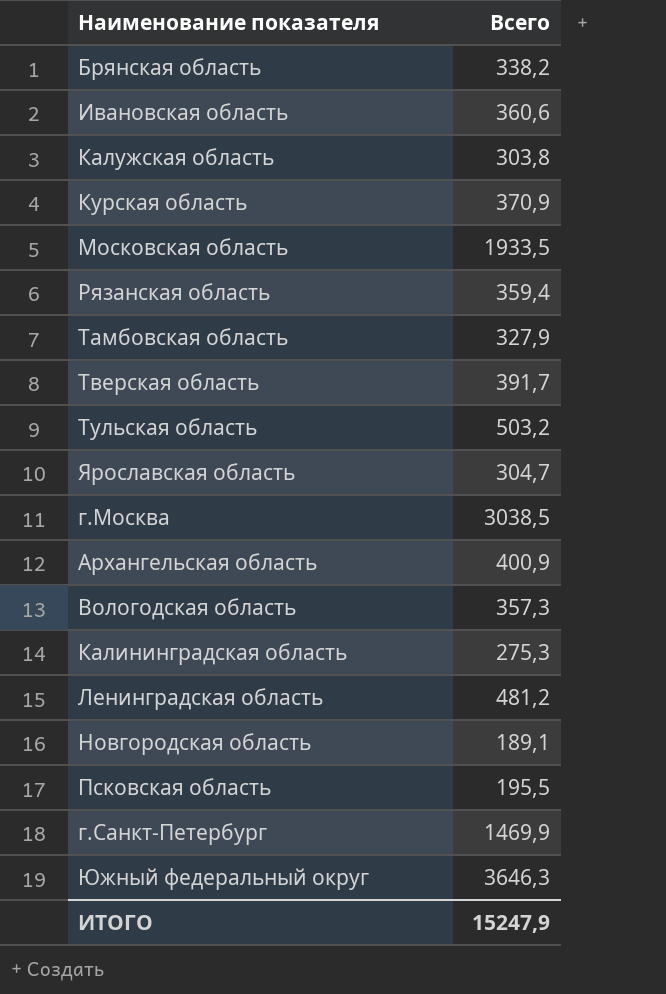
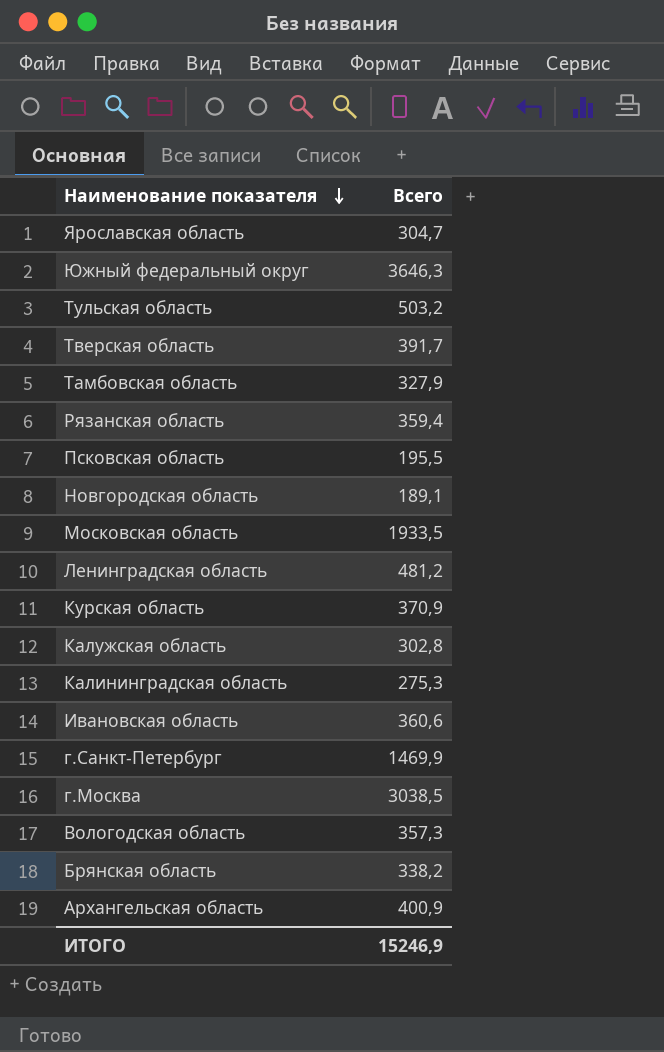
row order: none -> Наименование показателя descending
Калужская область | Всего: 303,8 -> 302,8
ИТОГО | Всего: 15247,9 -> 15246,9

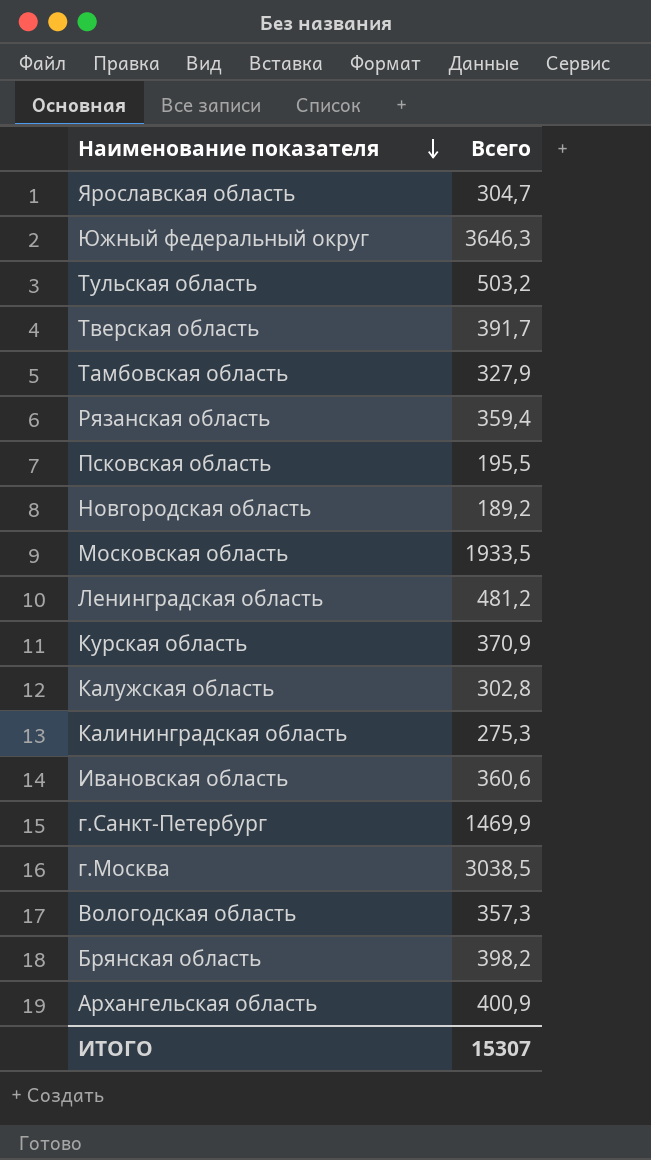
Новгородская область | Всего: 189,1 -> 189,2
Брянская область | Всего: 338,2 -> 398,2
ИТОГО | Всего: 15246,9 -> 15307

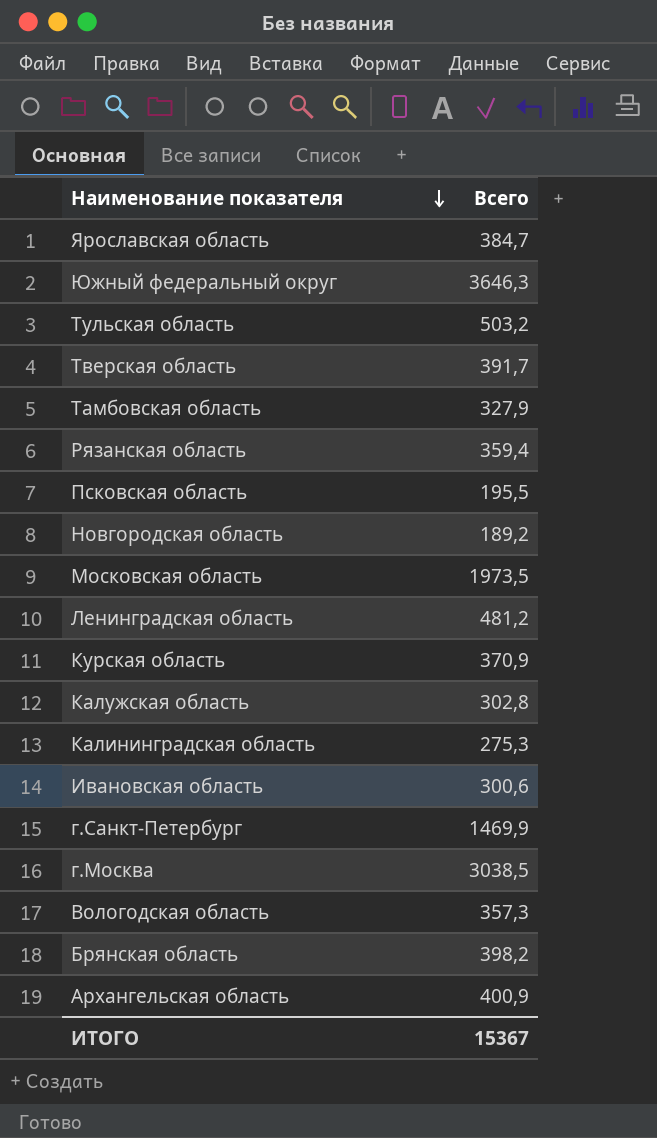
Ярославская область | Всего: 304,7 -> 384,7
Московская область | Всего: 1933,5 -> 1973,5
Ивановская область | Всего: 360,6 -> 300,6
ИТОГО | Всего: 15307 -> 15367

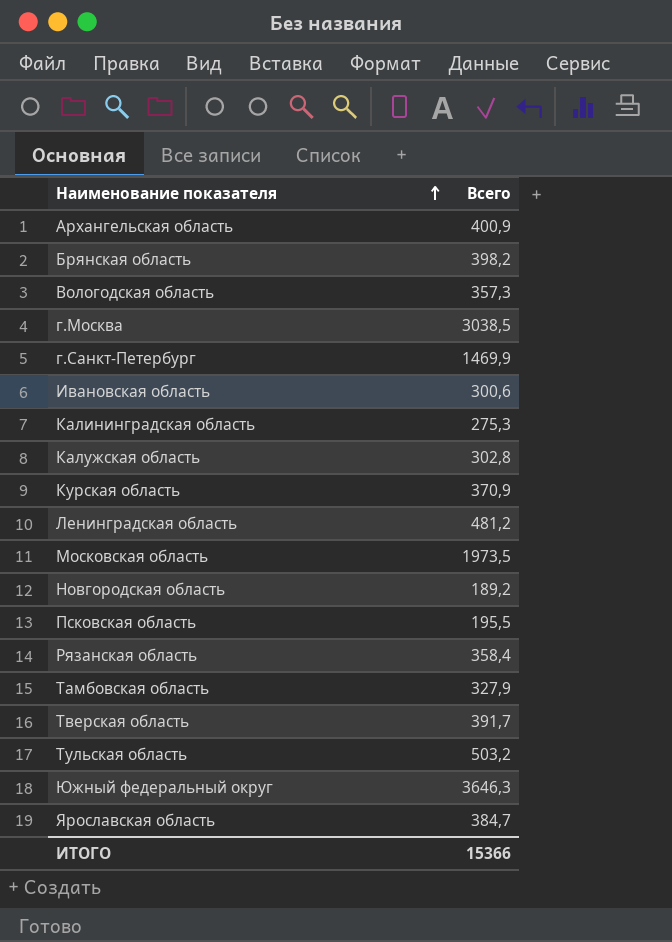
row order: Наименование показателя descending -> Наименование показателя ascending
Рязанская область | Всего: 359,4 -> 358,4
ИТОГО | Всего: 15367 -> 15366

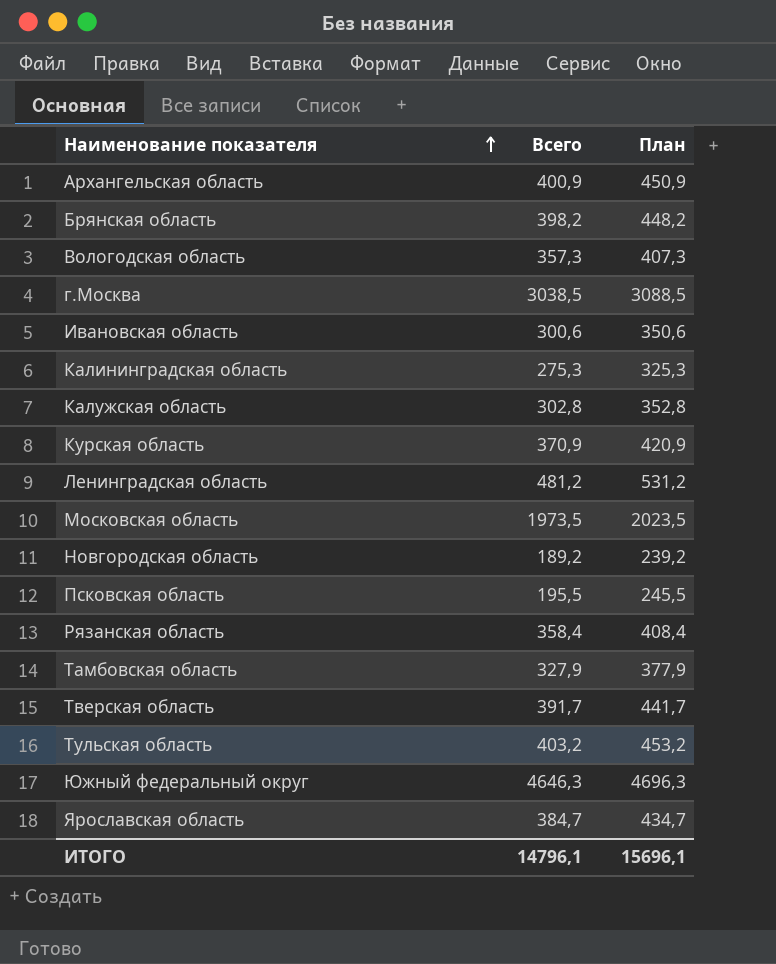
column План | formula: none -> [Всего] + 50
row г.Санкт-Петербург: 1469,9 -> none
Тульская область | Всего: 503,2 -> 403,2
Южный федеральный округ | Всего: 3646,3 -> 4646,3
ИТОГО | Всего: 15366 -> 14796,1

